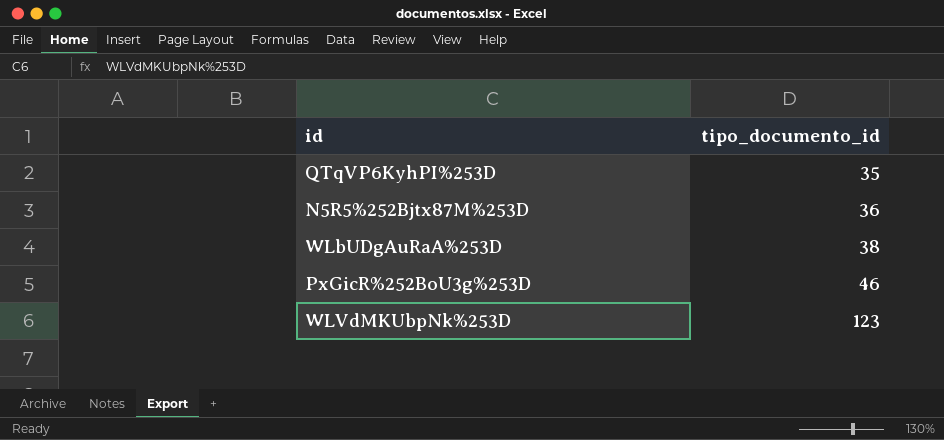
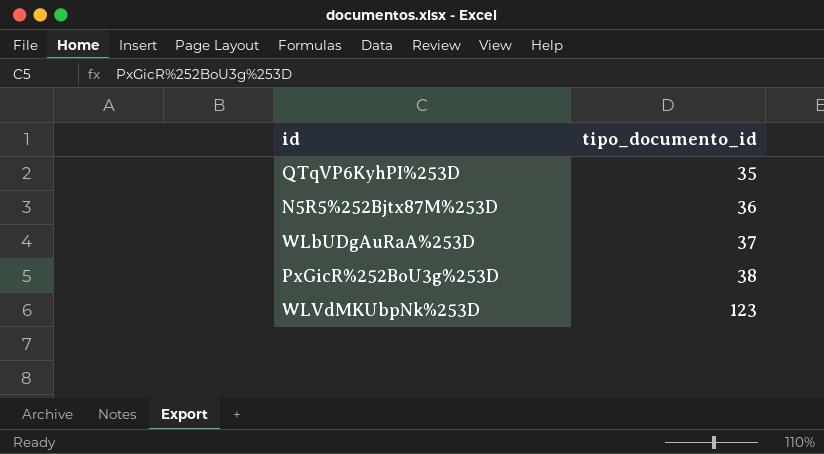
WLbUDgAuRaA%253D | tipo_documento_id: 38 -> 37
PxGicR%252BoU3g%253D | tipo_documento_id: 46 -> 38

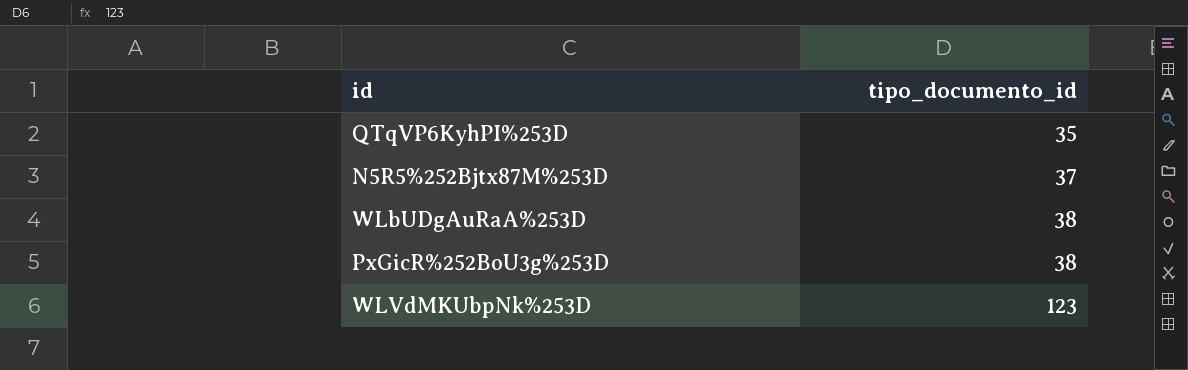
N5R5%252Bjtx87M%253D | tipo_documento_id: 36 -> 37
WLbUDgAuRaA%253D | tipo_documento_id: 37 -> 38

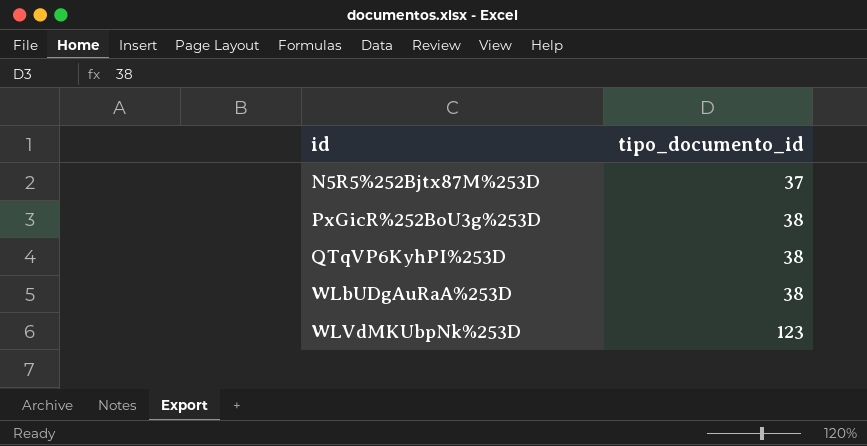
row order: tipo_documento_id ascending -> id ascending
QTqVP6KyhPI%253D | tipo_documento_id: 35 -> 38

